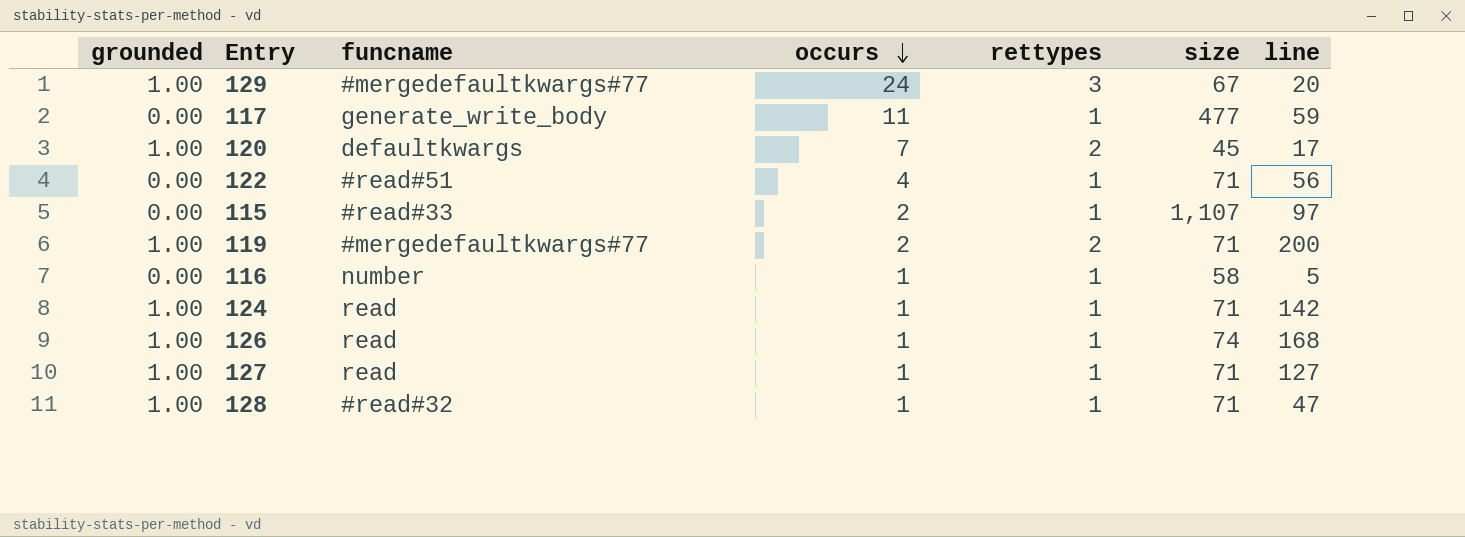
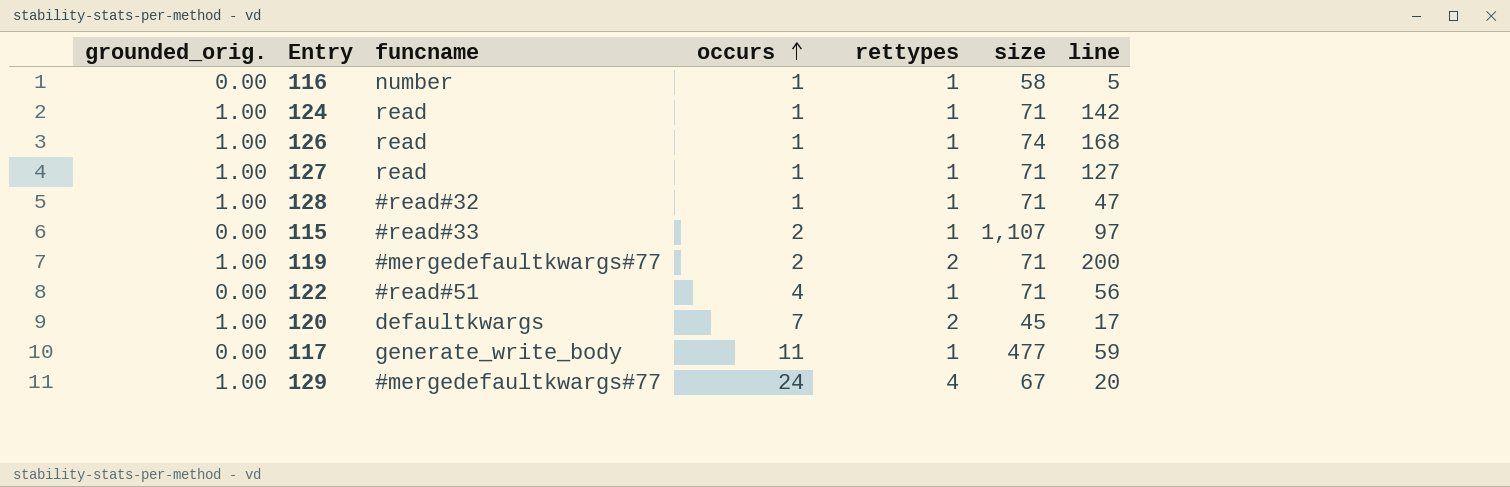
row order: occurs descending -> occurs ascending
column name: grounded -> grounded_orig.
129 | rettypes: 3 -> 4

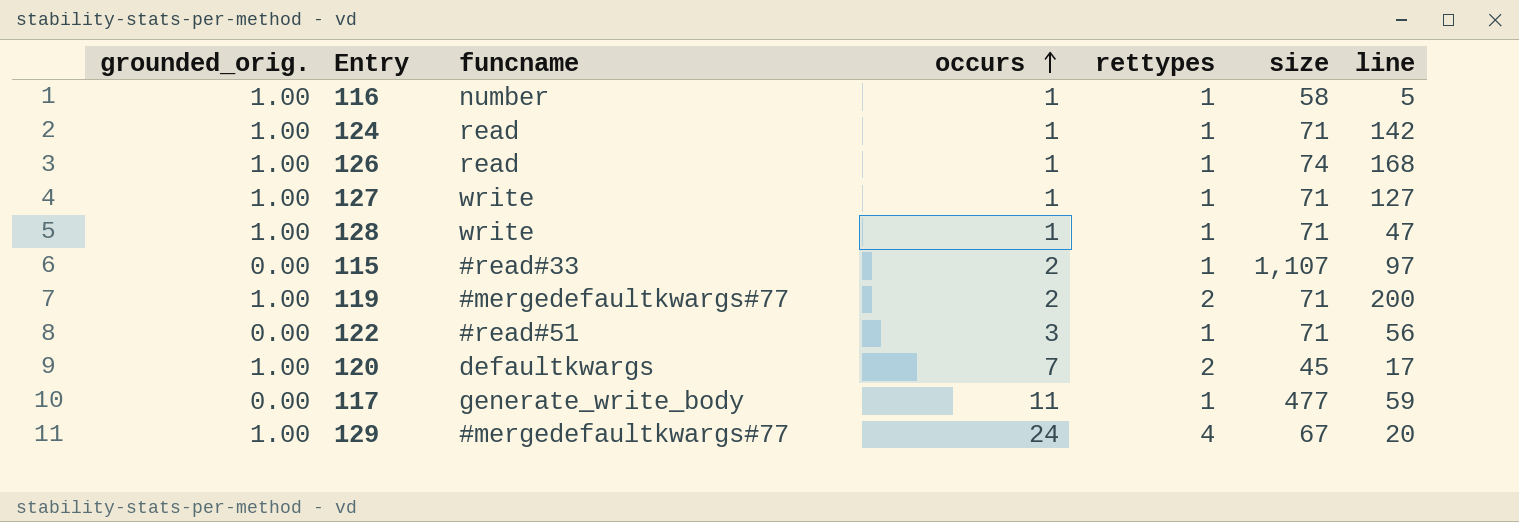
116 | grounded_orig.: 0.00 -> 1.00
127 | funcname: read -> write
128 | funcname: #read#32 -> write
122 | occurs: 4 -> 3

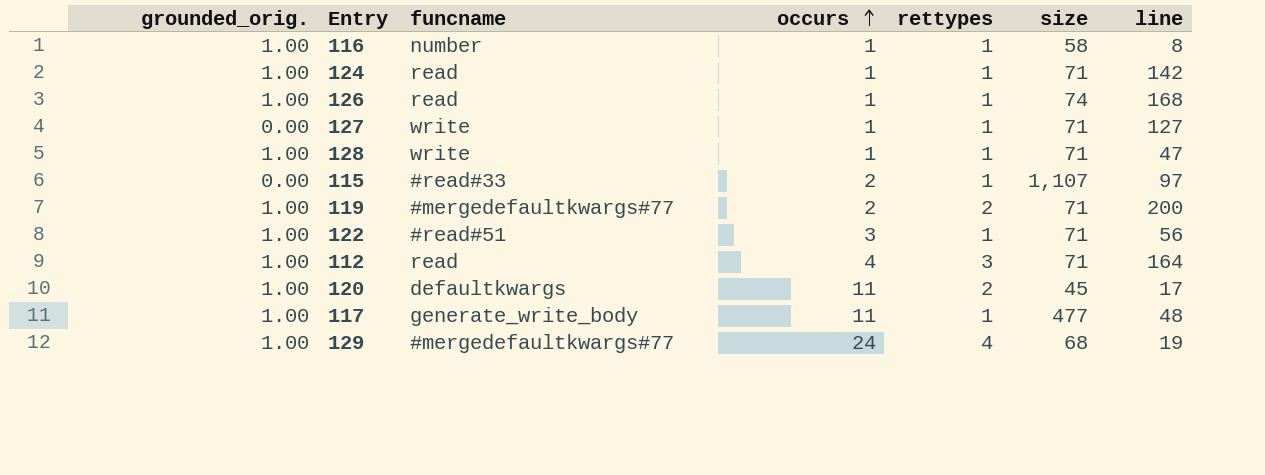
116 | line: 5 -> 8
127 | grounded_orig.: 1.00 -> 0.00
122 | grounded_orig.: 0.00 -> 1.00
row 112: none -> 1.00 | read | 4 | 3 | 71 | 164
120 | occurs: 7 -> 11
117 | grounded_orig.: 0.00 -> 1.00
117 | line: 59 -> 48
129 | size: 67 -> 68
129 | line: 20 -> 19

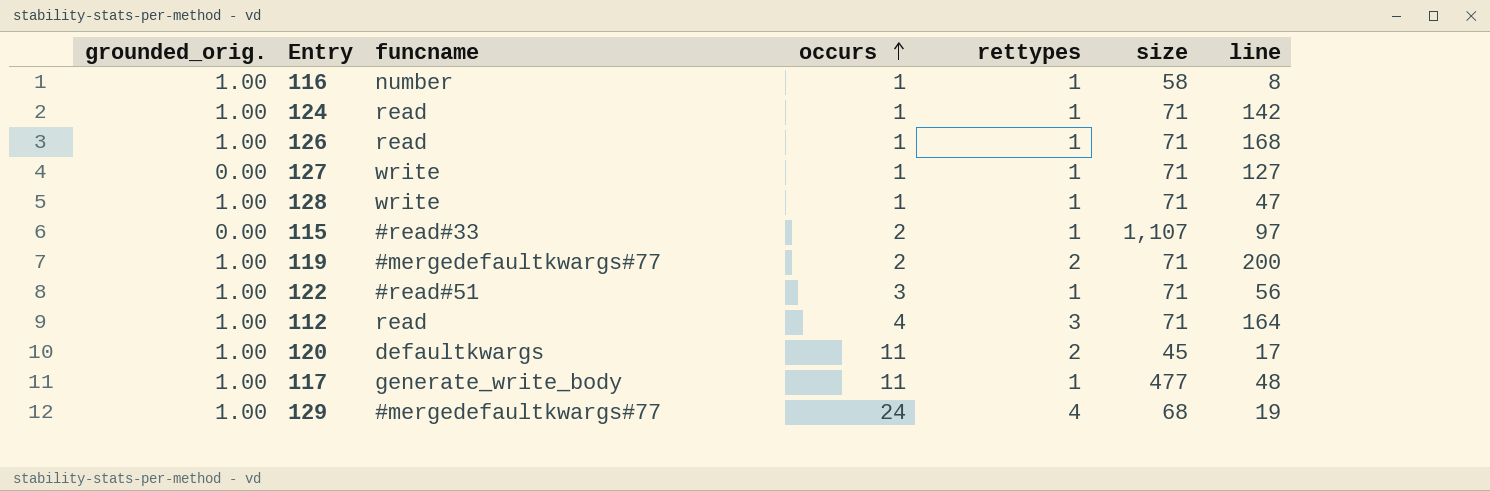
126 | size: 74 -> 71

